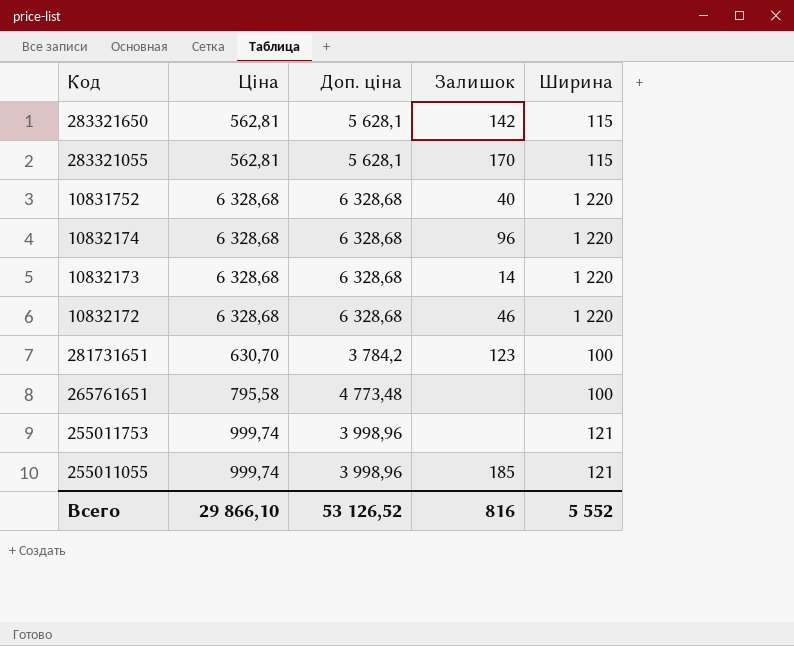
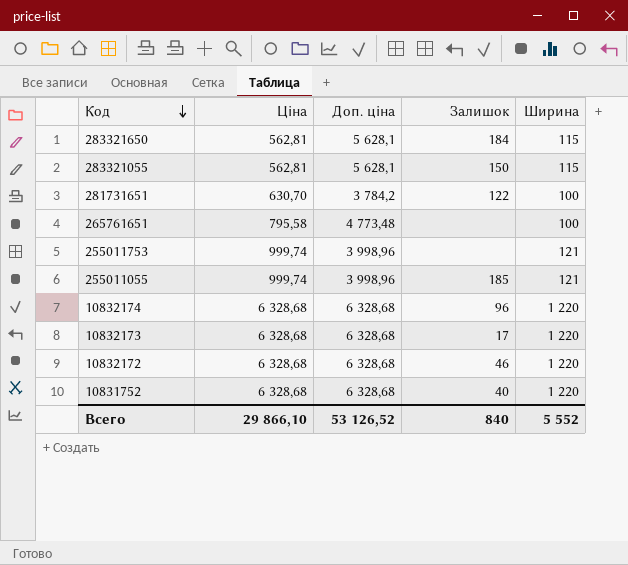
row order: none -> Код descending
283321650 | Залишок: 142 -> 184
283321055 | Залишок: 170 -> 150
281731651 | Залишок: 123 -> 122
10832173 | Залишок: 14 -> 17
Всего | Залишок: 816 -> 840

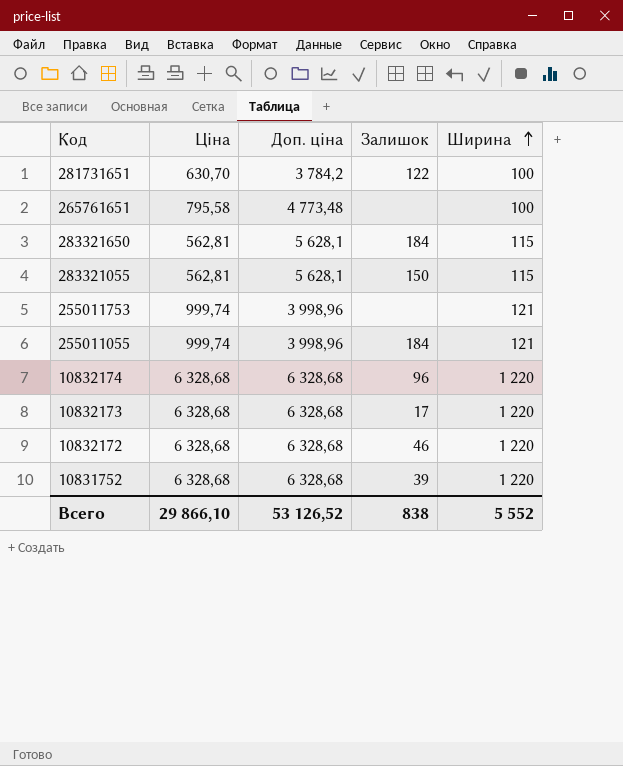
row order: Код descending -> Ширина ascending
255011055 | Залишок: 185 -> 184
10831752 | Залишок: 40 -> 39
Всего | Залишок: 840 -> 838

